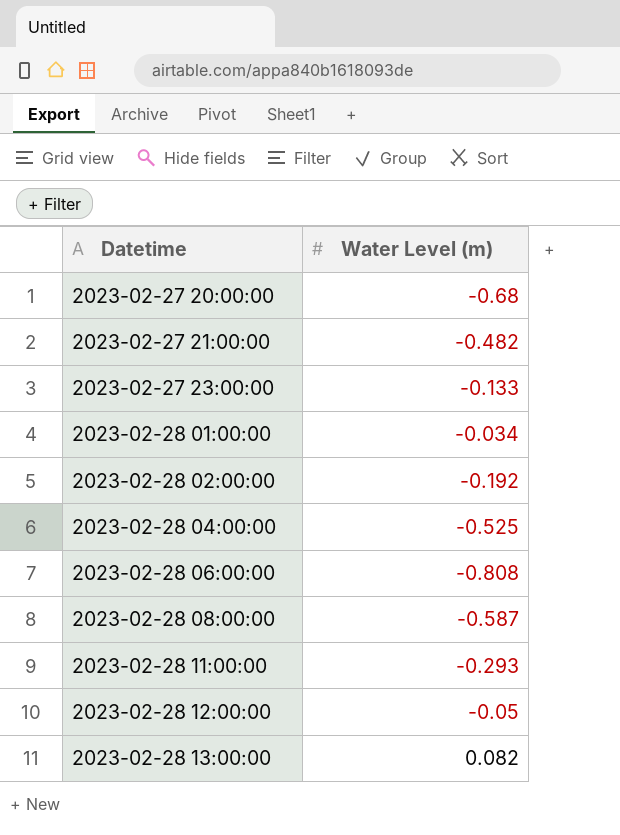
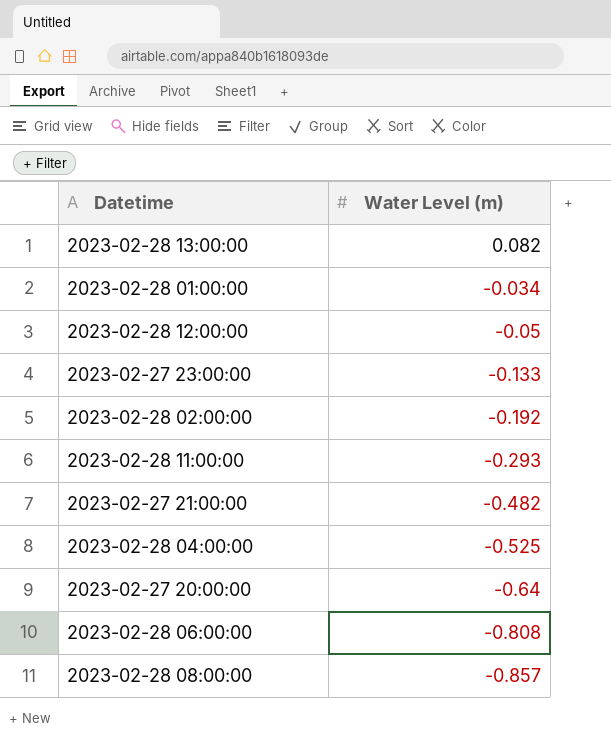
row order: Datetime ascending -> Water Level (m) descending
2023-02-27 20:00:00 | Water Level (m): -0.68 -> -0.64
2023-02-28 08:00:00 | Water Level (m): -0.587 -> -0.857

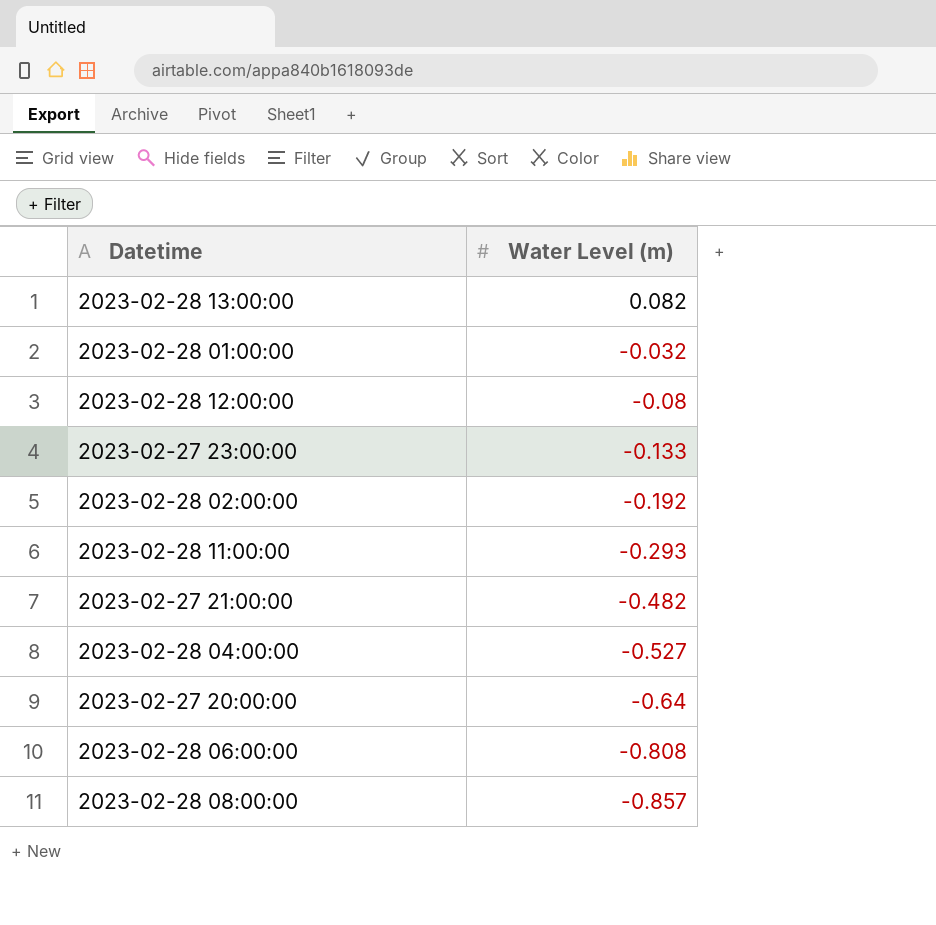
2023-02-28 01:00:00 | Water Level (m): -0.034 -> -0.032
2023-02-28 12:00:00 | Water Level (m): -0.05 -> -0.08
2023-02-28 04:00:00 | Water Level (m): -0.525 -> -0.527

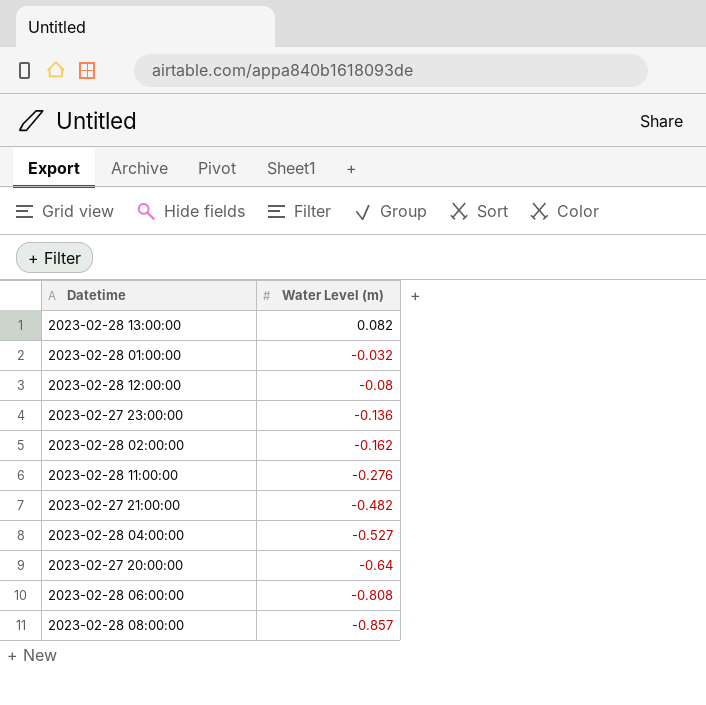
2023-02-27 23:00:00 | Water Level (m): -0.133 -> -0.136
2023-02-28 02:00:00 | Water Level (m): -0.192 -> -0.162
2023-02-28 11:00:00 | Water Level (m): -0.293 -> -0.276

